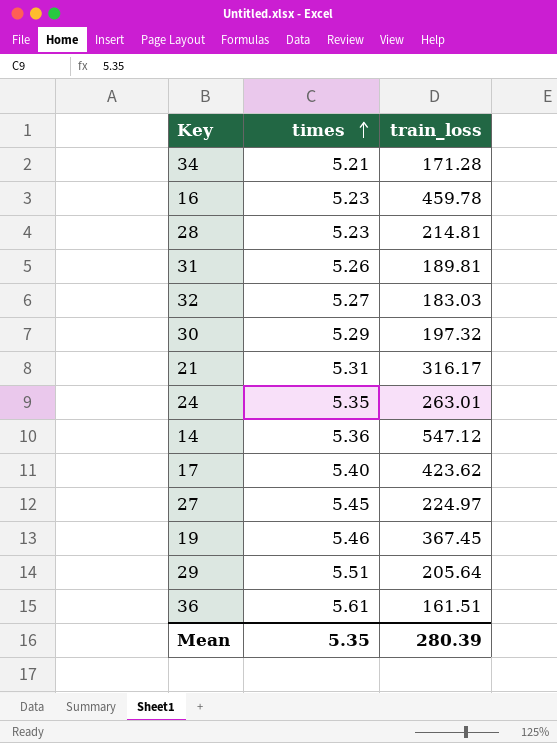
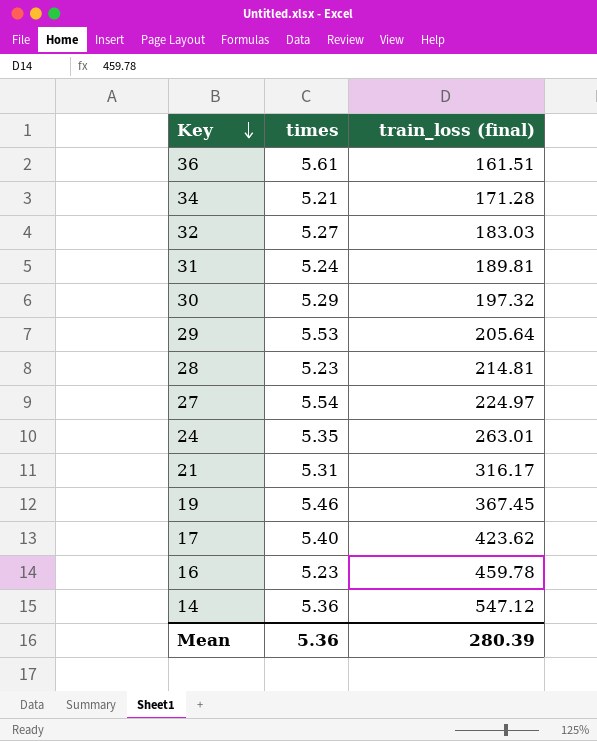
row order: times ascending -> Key descending
column name: train_loss -> train_loss (final)
31 | times: 5.26 -> 5.24
29 | times: 5.51 -> 5.53
27 | times: 5.45 -> 5.54
Mean | times: 5.35 -> 5.36

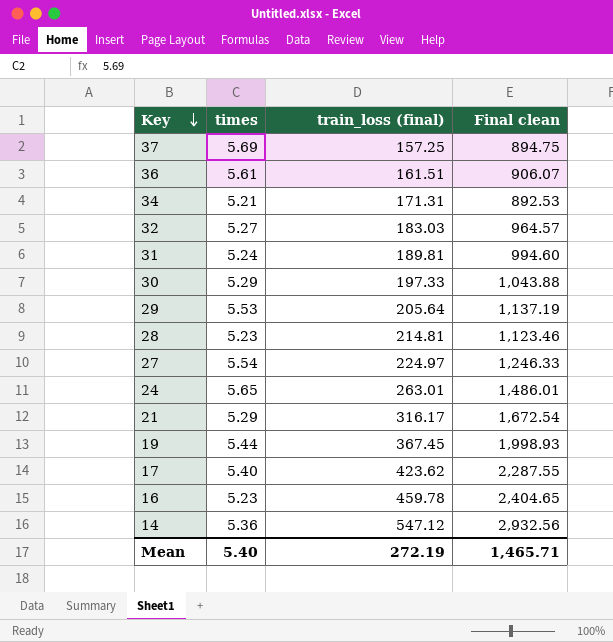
column Final clean | formula: none -> [times] * [train_loss (final)]
row 37: none -> 5.69 | 157.25 | 894.75
34 | train_loss (final): 171.28 -> 171.31
30 | train_loss (final): 197.32 -> 197.33
24 | times: 5.35 -> 5.65
21 | times: 5.31 -> 5.29
19 | times: 5.46 -> 5.44
Mean | times: 5.36 -> 5.40
Mean | train_loss (final): 280.39 -> 272.19

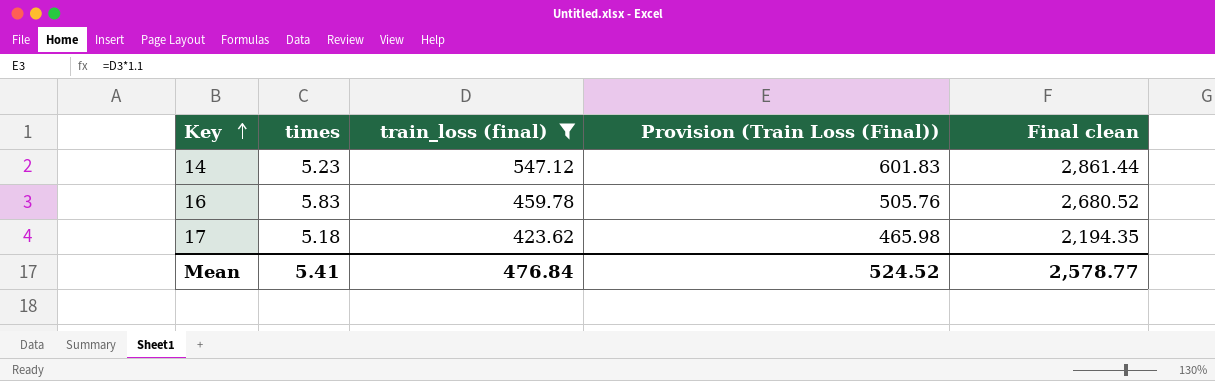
filter: none -> train_loss (final) >= 423.62
row order: Key descending -> Key ascending
column Provision (Train Loss (Final)) | formula: none -> [train_loss (final)] * 1.1
14 | times: 5.36 -> 5.23
14 | Final clean: 2,932.56 -> 2,861.44
16 | times: 5.23 -> 5.83
16 | Final clean: 2,404.65 -> 2,680.52
17 | times: 5.40 -> 5.18
17 | Final clean: 2,287.55 -> 2,194.35
Mean | times: 5.40 -> 5.41
Mean | train_loss (final): 272.19 -> 476.84
Mean | Final clean: 1,465.71 -> 2,578.77

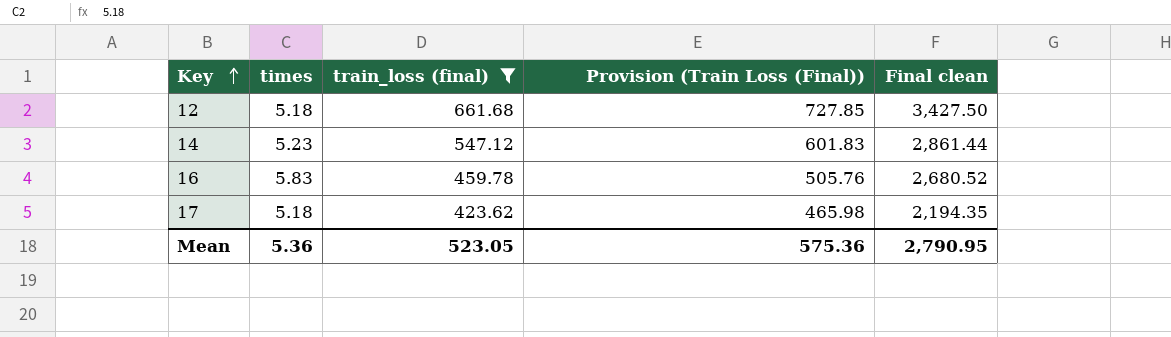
row 12: none -> 5.18 | 661.68 | 727.85 | 3,427.50
Mean | times: 5.41 -> 5.36
Mean | train_loss (final): 476.84 -> 523.05
Mean | Provision (Train Loss (Final)): 524.52 -> 575.36
Mean | Final clean: 2,578.77 -> 2,790.95

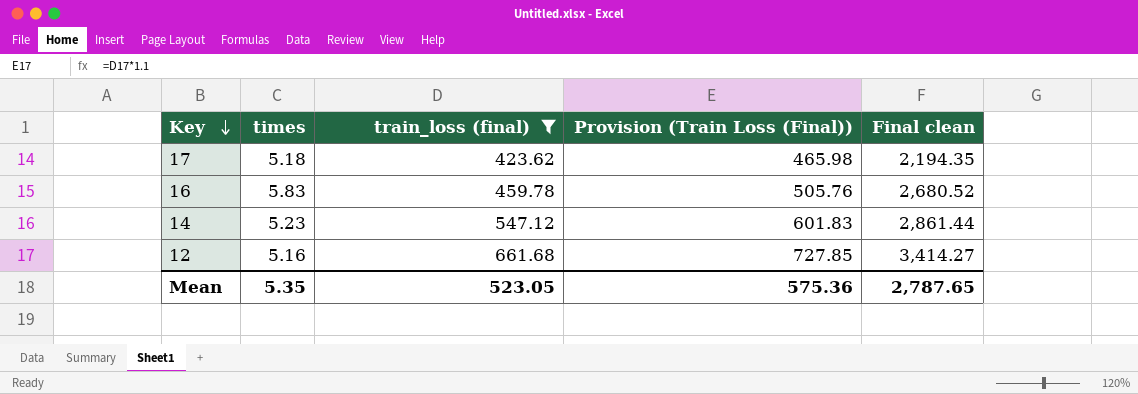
row order: Key ascending -> Key descending
12 | times: 5.18 -> 5.16
12 | Final clean: 3,427.50 -> 3,414.27
Mean | times: 5.36 -> 5.35
Mean | Final clean: 2,790.95 -> 2,787.65

